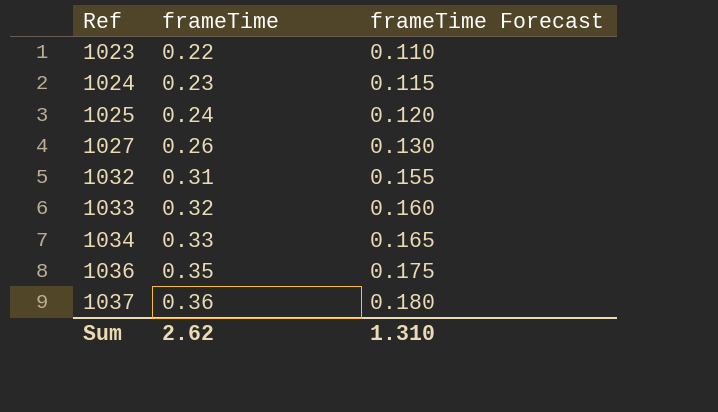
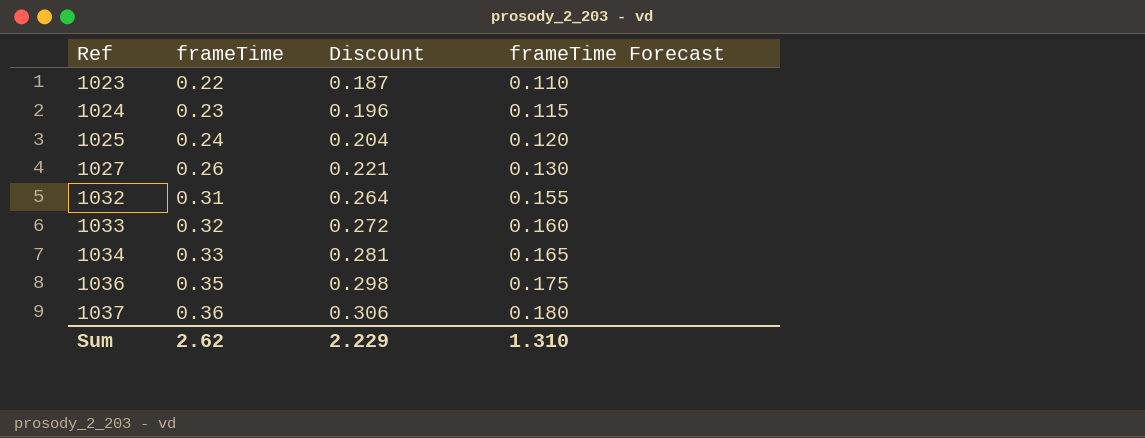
column Discount | formula: none -> [frameTime] * 0.85

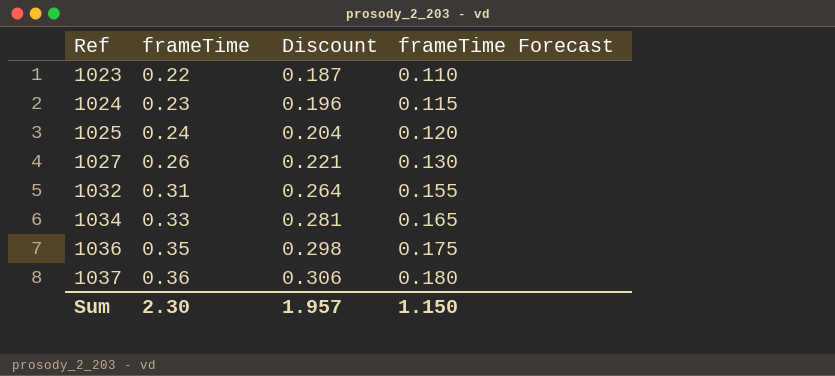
row 1033: 0.32 | 0.272 | 0.160 -> none
Sum | frameTime: 2.62 -> 2.30
Sum | Discount: 2.229 -> 1.957
Sum | frameTime Forecast: 1.310 -> 1.150

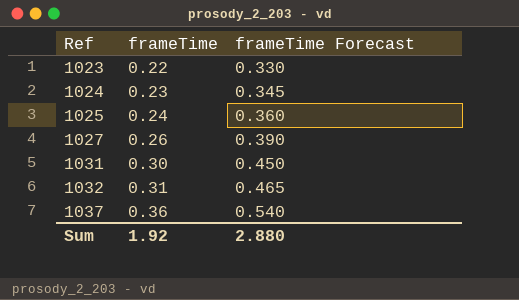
column Discount | formula: [frameTime] * 0.85 -> none
column frameTime Forecast | formula: [frameTime] * 0.5 -> [frameTime] * 1.5
row 1034: 0.33 | 0.281 | 0.165 -> none
row 1036: 0.35 | 0.298 | 0.175 -> none
row 1031: none -> 0.30 | 0.450
Sum | frameTime: 2.30 -> 1.92
Sum | frameTime Forecast: 1.150 -> 2.880

